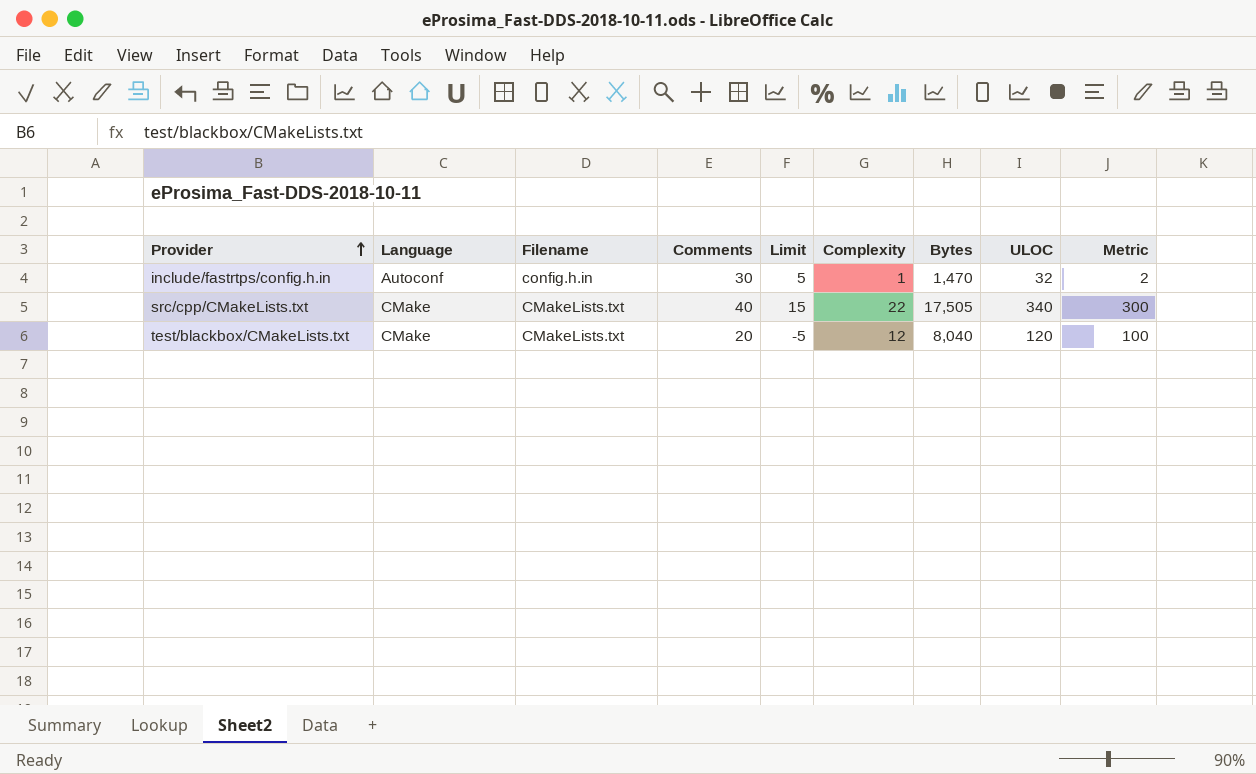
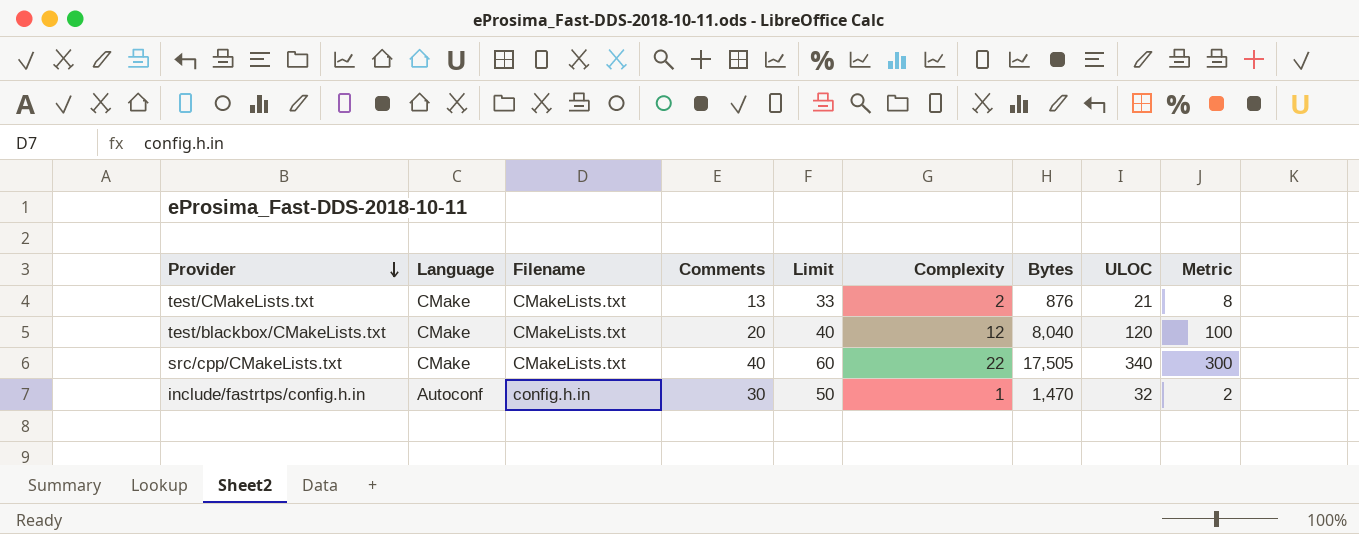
row order: Provider ascending -> Provider descending
column Limit | formula: [Comments] - 25 -> [Comments] + 20
row test/CMakeLists.txt: none -> CMake | CMakeLists.txt | 13 | 33 | 2 | 876 | 21 | 8

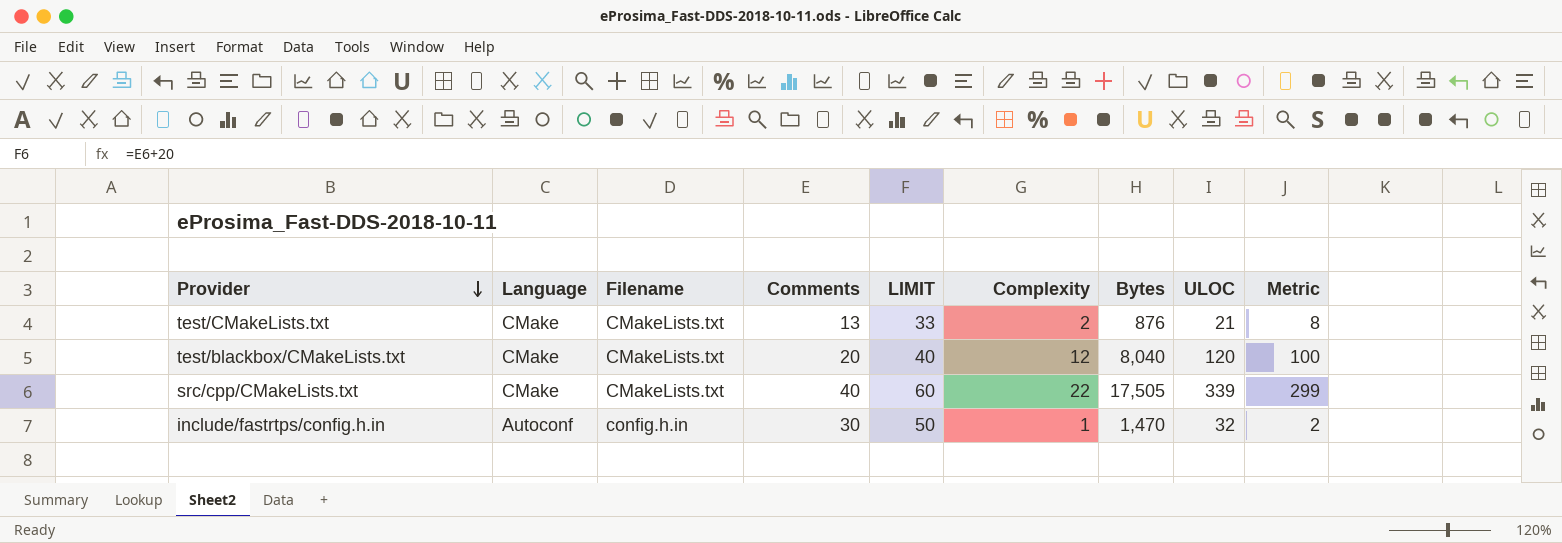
column name: Limit -> LIMIT
src/cpp/CMakeLists.txt | ULOC: 340 -> 339
src/cpp/CMakeLists.txt | Metric: 300 -> 299

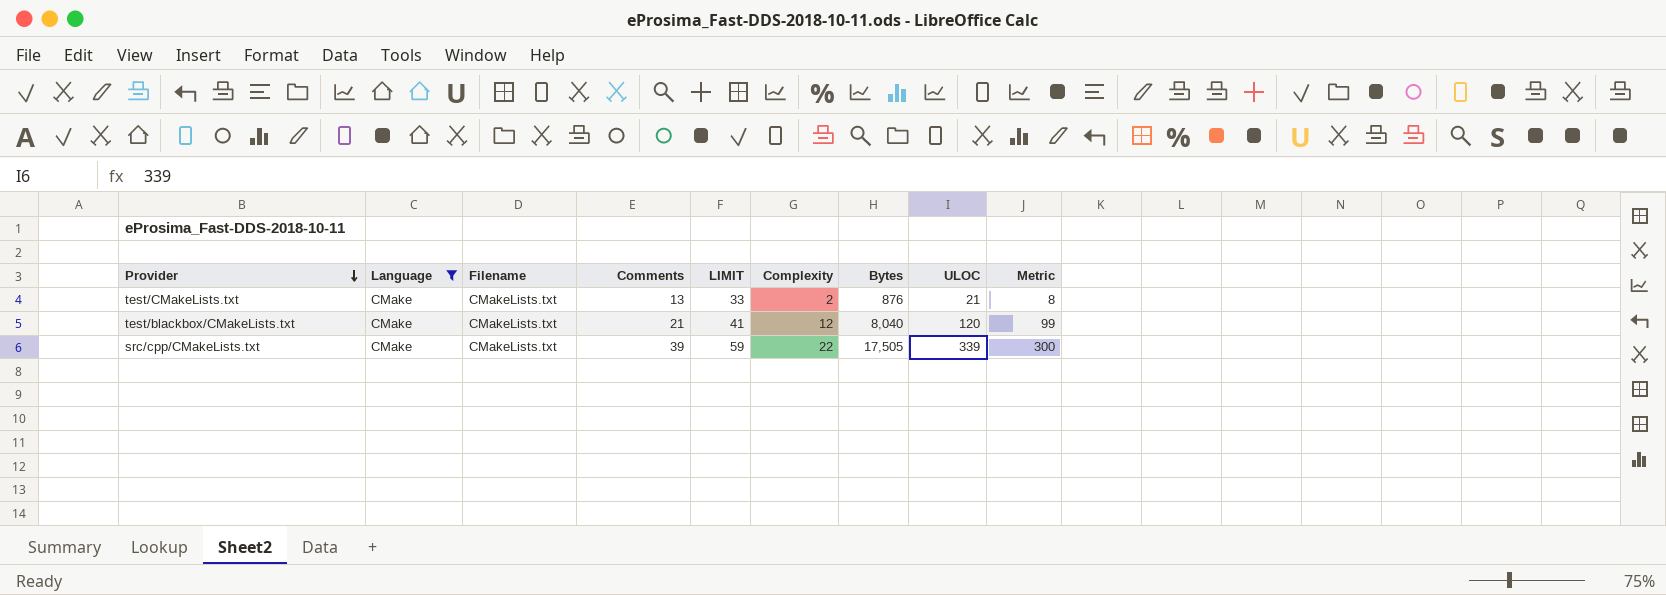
filter: none -> Language = CMake
test/blackbox/CMakeLists.txt | Comments: 20 -> 21
test/blackbox/CMakeLists.txt | LIMIT: 40 -> 41
test/blackbox/CMakeLists.txt | Metric: 100 -> 99
src/cpp/CMakeLists.txt | Comments: 40 -> 39
src/cpp/CMakeLists.txt | LIMIT: 60 -> 59
src/cpp/CMakeLists.txt | Metric: 299 -> 300

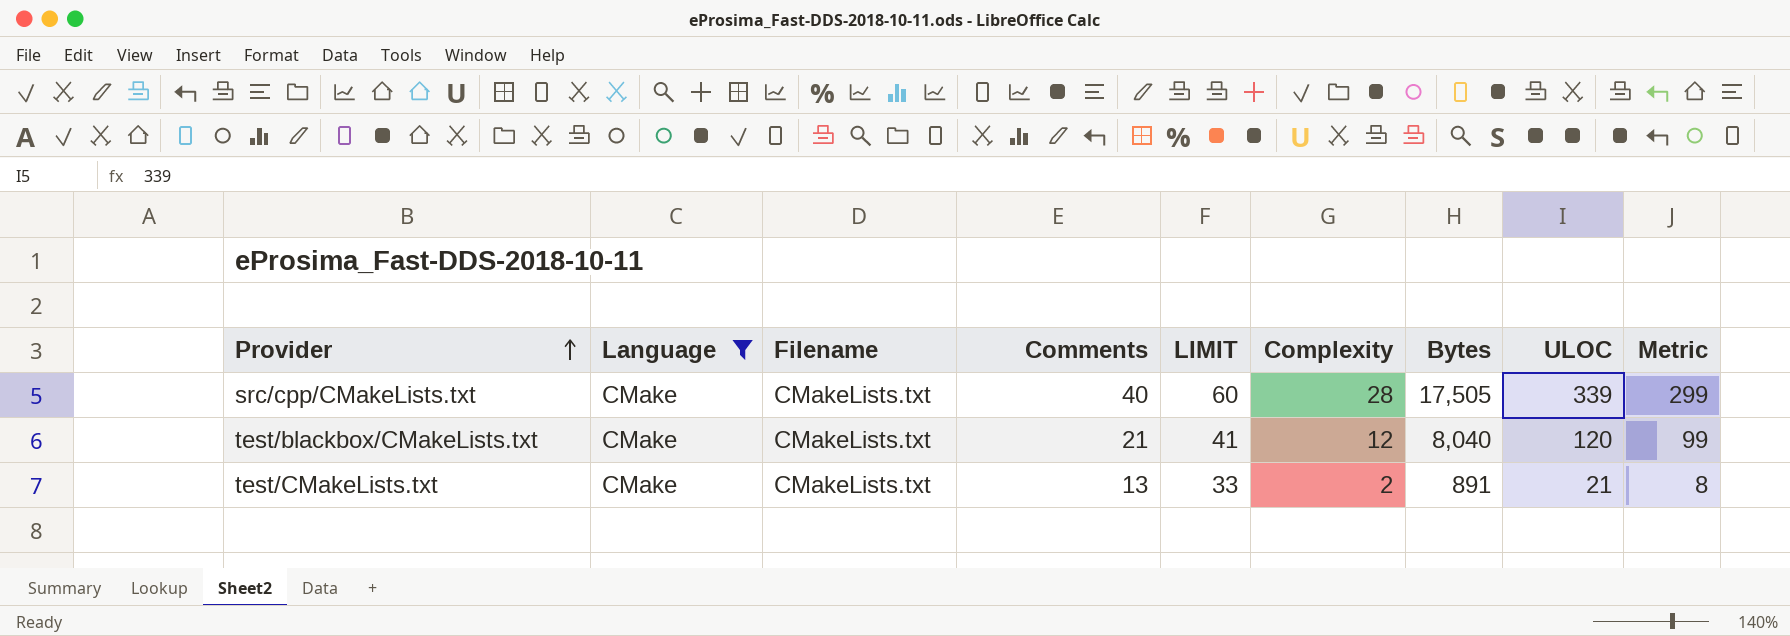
row order: Provider descending -> Provider ascending
src/cpp/CMakeLists.txt | Comments: 39 -> 40
src/cpp/CMakeLists.txt | LIMIT: 59 -> 60
src/cpp/CMakeLists.txt | Complexity: 22 -> 28
src/cpp/CMakeLists.txt | Metric: 300 -> 299
test/CMakeLists.txt | Bytes: 876 -> 891

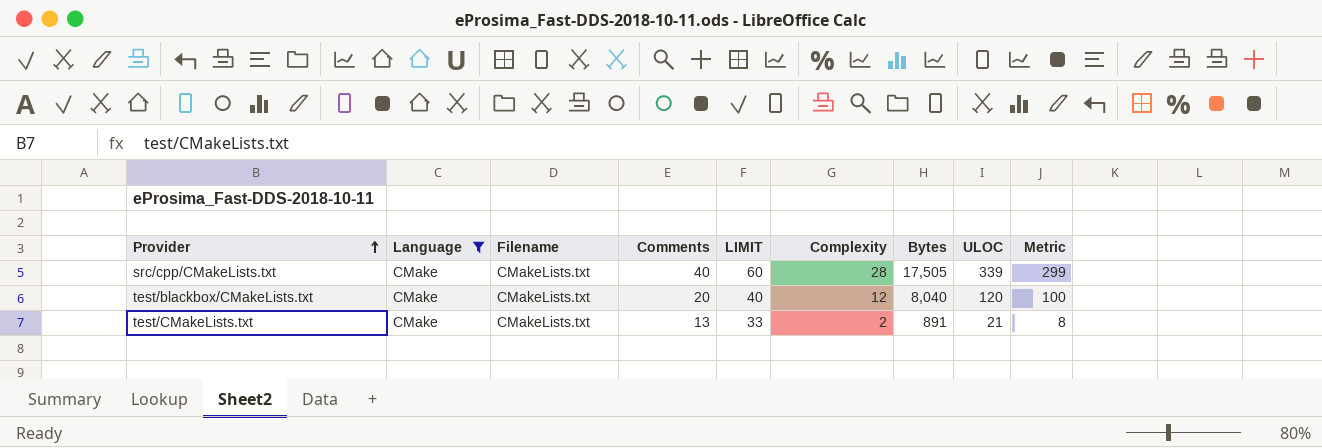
test/blackbox/CMakeLists.txt | Comments: 21 -> 20
test/blackbox/CMakeLists.txt | LIMIT: 41 -> 40
test/blackbox/CMakeLists.txt | Metric: 99 -> 100

